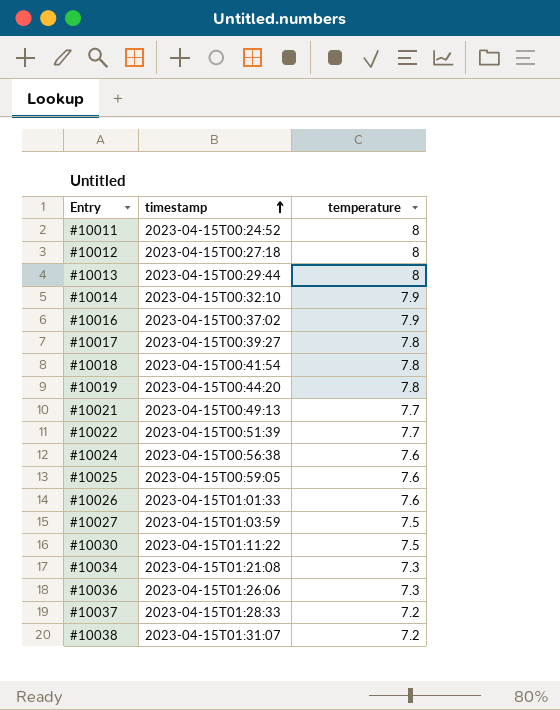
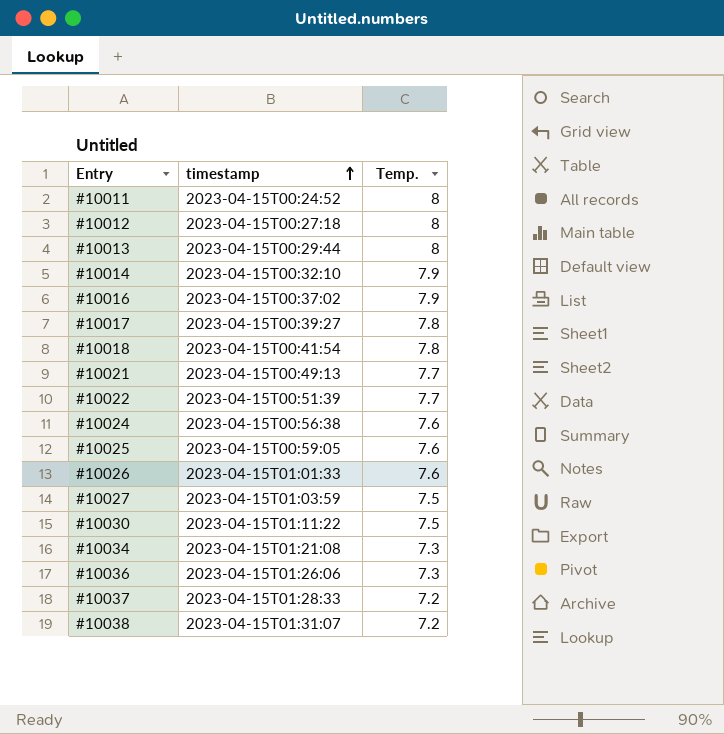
column name: temperature -> Temp.
row #10019: 2023-04-15T00:44:20 | 7.8 -> none

